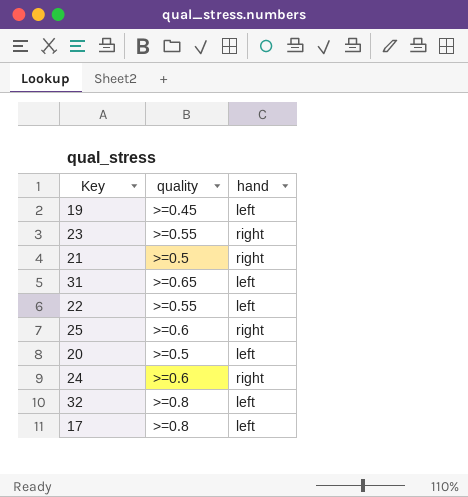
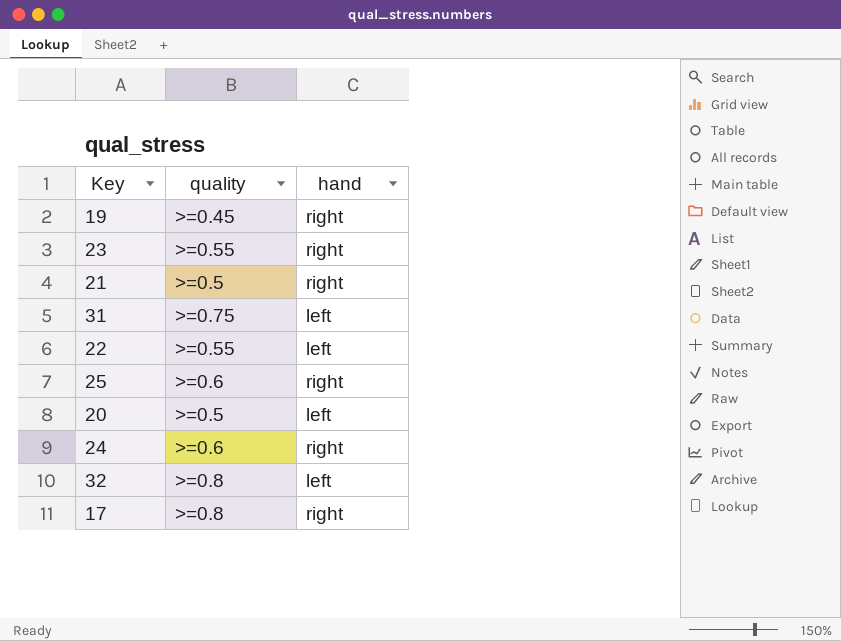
19 | hand: left -> right
31 | quality: >=0.65 -> >=0.75
17 | hand: left -> right

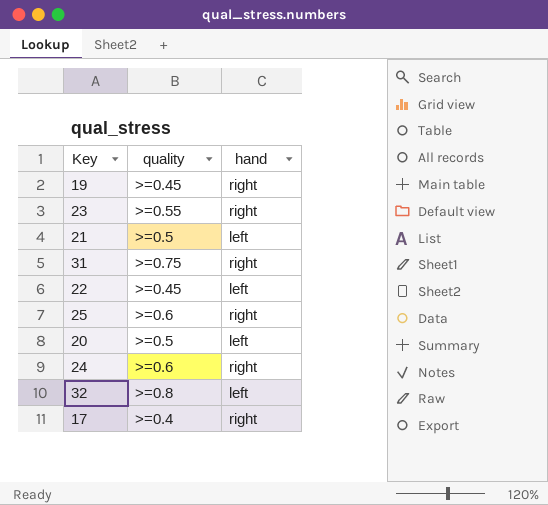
21 | hand: right -> left
31 | hand: left -> right
22 | quality: >=0.55 -> >=0.45
17 | quality: >=0.8 -> >=0.4

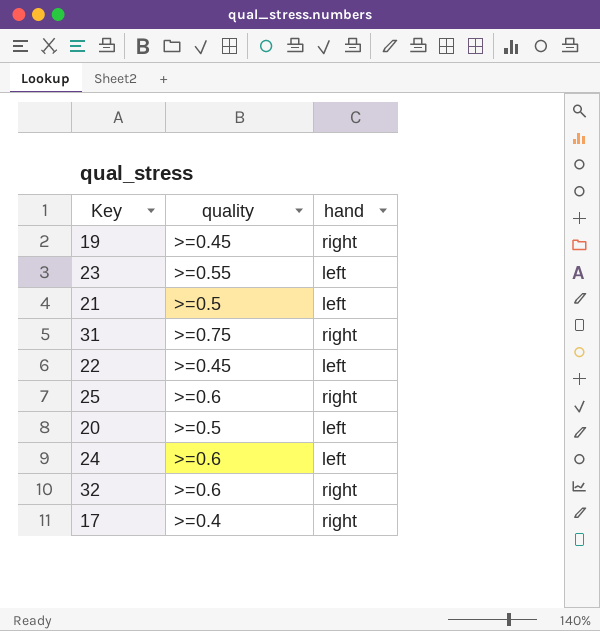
23 | hand: right -> left
24 | hand: right -> left
32 | quality: >=0.8 -> >=0.6
32 | hand: left -> right

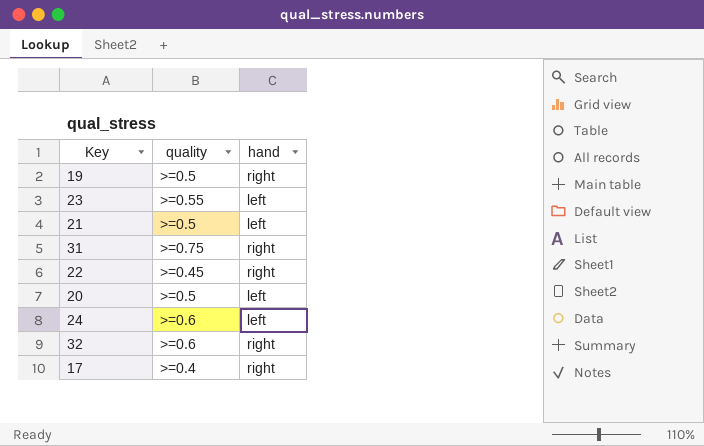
row 25: >=0.6 | right -> none
19 | quality: >=0.45 -> >=0.5
22 | hand: left -> right

